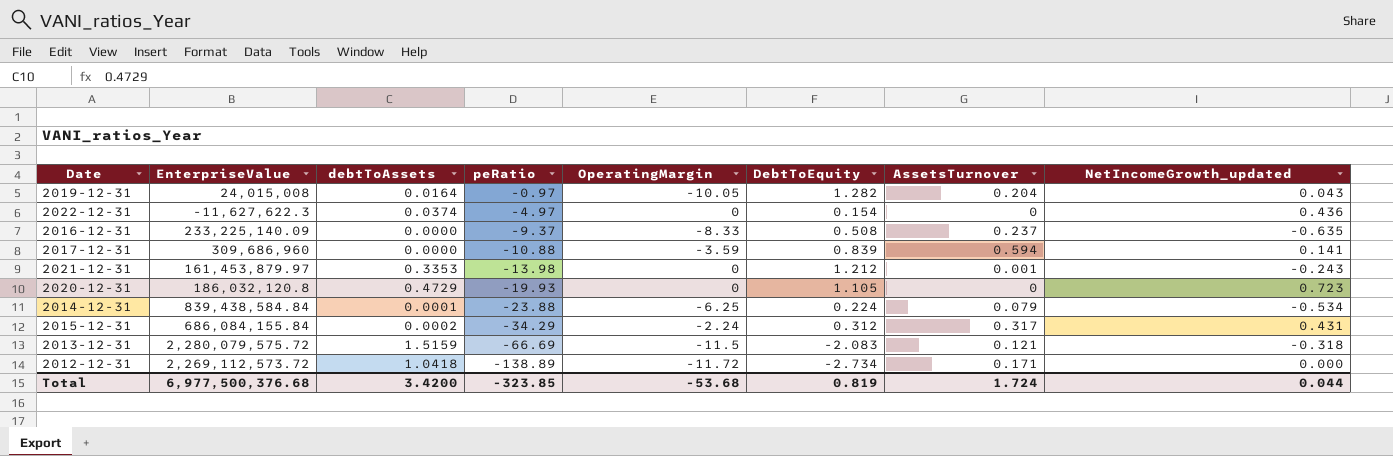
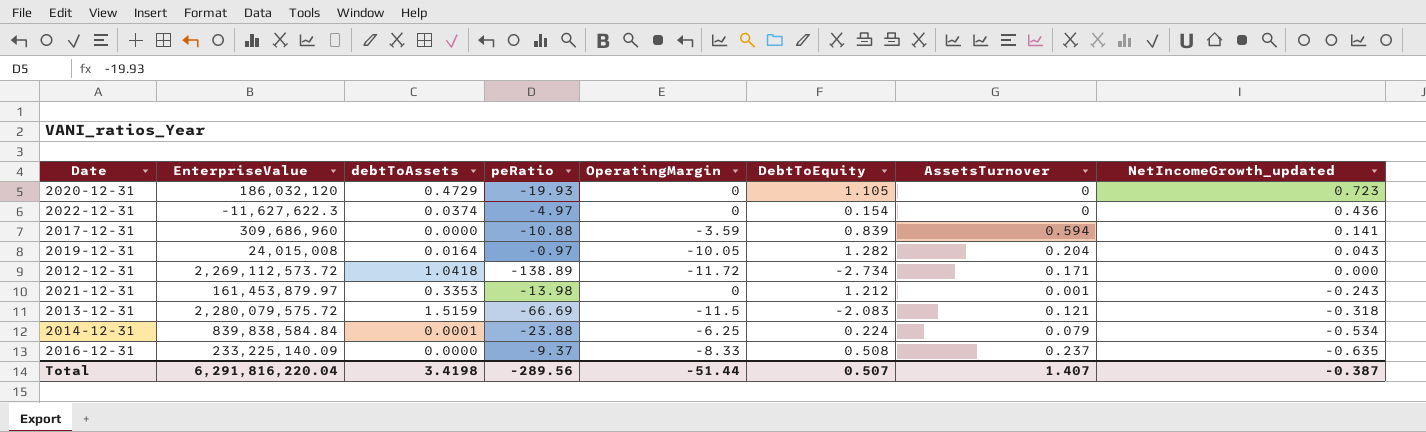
row order: peRatio descending -> NetIncomeGrowth_updated descending
row 2015-12-31: 686,084,155.84 | 0.0002 | -34.29 | -2.24 | 0.312 | 0.317 | 0.431 -> none
2020-12-31 | EnterpriseValue: 186,032,120.8 -> 186,032,120
2014-12-31 | EnterpriseValue: 839,438,584.84 -> 839,838,584.84
Total | EnterpriseValue: 6,977,500,376.68 -> 6,291,816,220.04
Total | debtToAssets: 3.4200 -> 3.4198
Total | peRatio: -323.85 -> -289.56
Total | OperatingMargin: -53.68 -> -51.44
Total | DebtToEquity: 0.819 -> 0.507
Total | AssetsTurnover: 1.724 -> 1.407
Total | NetIncomeGrowth_updated: 0.044 -> -0.387

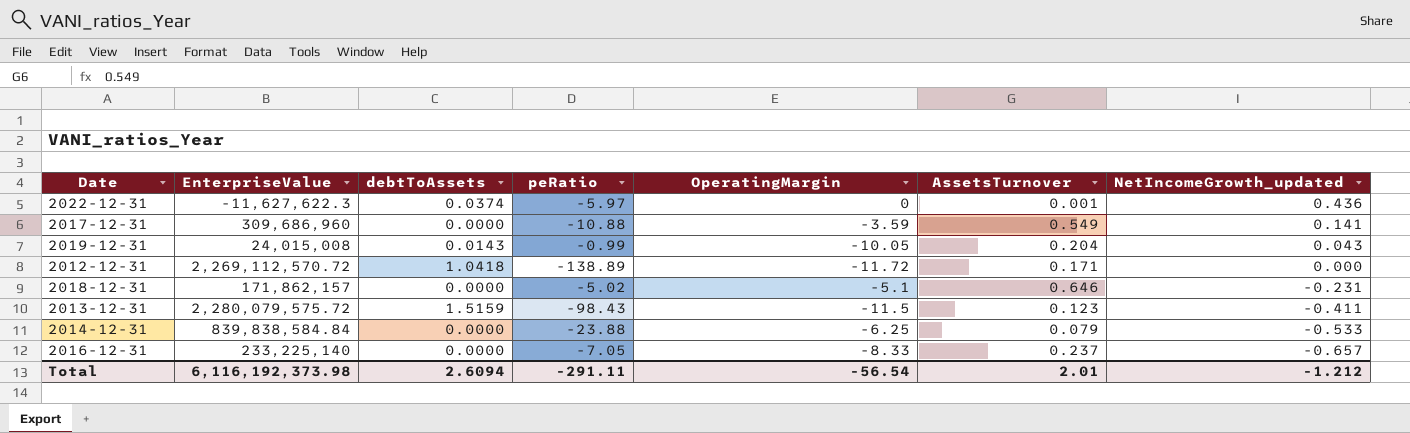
column DebtToEquity | position: 6 -> none
row 2020-12-31: 186,032,120 | 0.4729 | -19.93 | 0 | 1.105 | 0 | 0.723 -> none
row 2021-12-31: 161,453,879.97 | 0.3353 | -13.98 | 0 | 1.212 | 0.001 | -0.243 -> none
2022-12-31 | peRatio: -4.97 -> -5.97
2022-12-31 | AssetsTurnover: 0 -> 0.001
2017-12-31 | AssetsTurnover: 0.594 -> 0.549
2019-12-31 | debtToAssets: 0.0164 -> 0.0143
2019-12-31 | peRatio: -0.97 -> -0.99
2012-12-31 | EnterpriseValue: 2,269,112,573.72 -> 2,269,112,570.72
row 2018-12-31: none -> 171,862,157 | 0.0000 | -5.02 | -5.1 | 0.646 | -0.231
2013-12-31 | peRatio: -66.69 -> -98.43
2013-12-31 | AssetsTurnover: 0.121 -> 0.123
2013-12-31 | NetIncomeGrowth_updated: -0.318 -> -0.411
2014-12-31 | debtToAssets: 0.0001 -> 0.0000
2014-12-31 | NetIncomeGrowth_updated: -0.534 -> -0.533
2016-12-31 | EnterpriseValue: 233,225,140.09 -> 233,225,140
2016-12-31 | peRatio: -9.37 -> -7.05
2016-12-31 | NetIncomeGrowth_updated: -0.635 -> -0.657
Total | EnterpriseValue: 6,291,816,220.04 -> 6,116,192,373.98
Total | debtToAssets: 3.4198 -> 2.6094
Total | peRatio: -289.56 -> -291.11
Total | OperatingMargin: -51.44 -> -56.54
Total | AssetsTurnover: 1.407 -> 2.01
Total | NetIncomeGrowth_updated: -0.387 -> -1.212

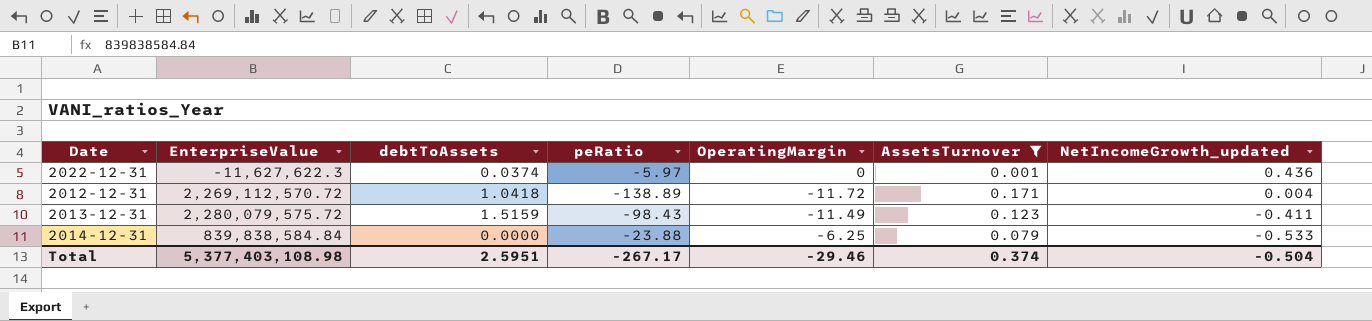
filter: none -> AssetsTurnover <= 0.171
2012-12-31 | NetIncomeGrowth_updated: 0.000 -> 0.004
2013-12-31 | OperatingMargin: -11.5 -> -11.49
Total | EnterpriseValue: 6,116,192,373.98 -> 5,377,403,108.98
Total | debtToAssets: 2.6094 -> 2.5951
Total | peRatio: -291.11 -> -267.17
Total | OperatingMargin: -56.54 -> -29.46
Total | AssetsTurnover: 2.01 -> 0.374
Total | NetIncomeGrowth_updated: -1.212 -> -0.504

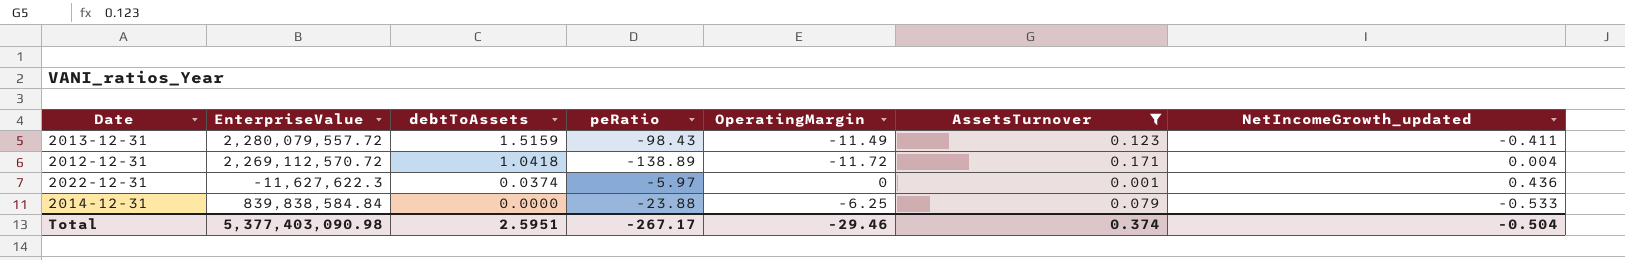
row order: NetIncomeGrowth_updated descending -> debtToAssets descending
2013-12-31 | EnterpriseValue: 2,280,079,575.72 -> 2,280,079,557.72
Total | EnterpriseValue: 5,377,403,108.98 -> 5,377,403,090.98

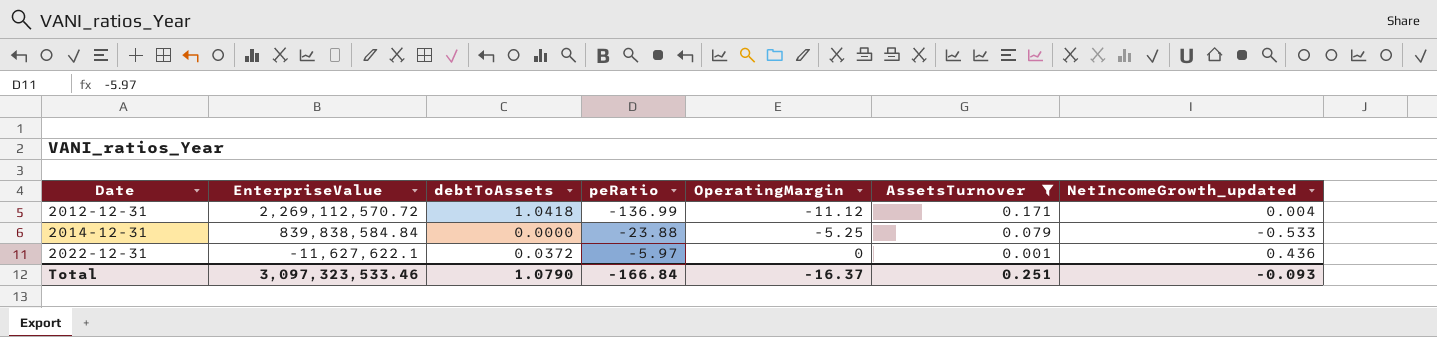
row order: debtToAssets descending -> Date ascending
row 2013-12-31: 2,280,079,557.72 | 1.5159 | -98.43 | -11.49 | 0.123 | -0.411 -> none
2012-12-31 | peRatio: -138.89 -> -136.99
2012-12-31 | OperatingMargin: -11.72 -> -11.12
2014-12-31 | OperatingMargin: -6.25 -> -5.25
2022-12-31 | EnterpriseValue: -11,627,622.3 -> -11,627,622.1
2022-12-31 | debtToAssets: 0.0374 -> 0.0372
Total | EnterpriseValue: 5,377,403,090.98 -> 3,097,323,533.46
Total | debtToAssets: 2.5951 -> 1.0790
Total | peRatio: -267.17 -> -166.84
Total | OperatingMargin: -29.46 -> -16.37
Total | AssetsTurnover: 0.374 -> 0.251
Total | NetIncomeGrowth_updated: -0.504 -> -0.093

